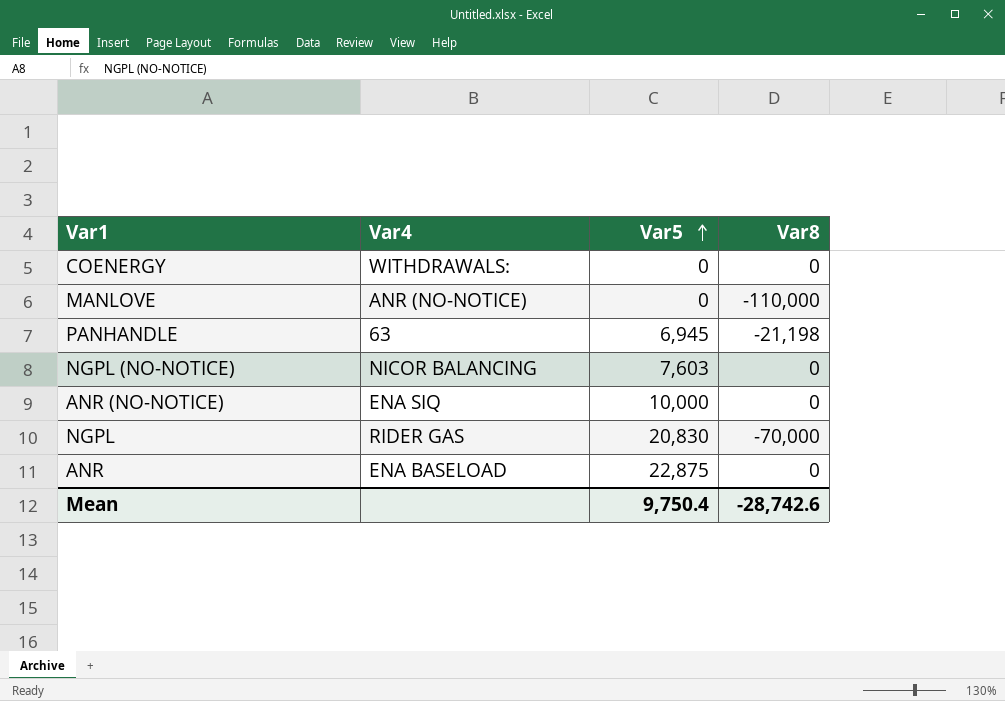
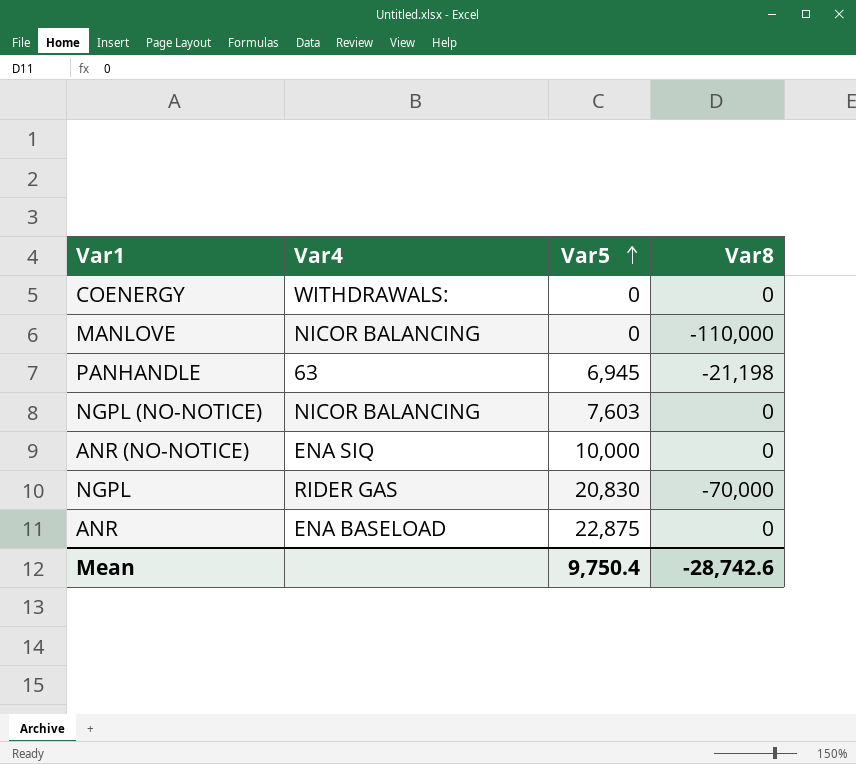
MANLOVE | Var4: ANR (NO-NOTICE) -> NICOR BALANCING

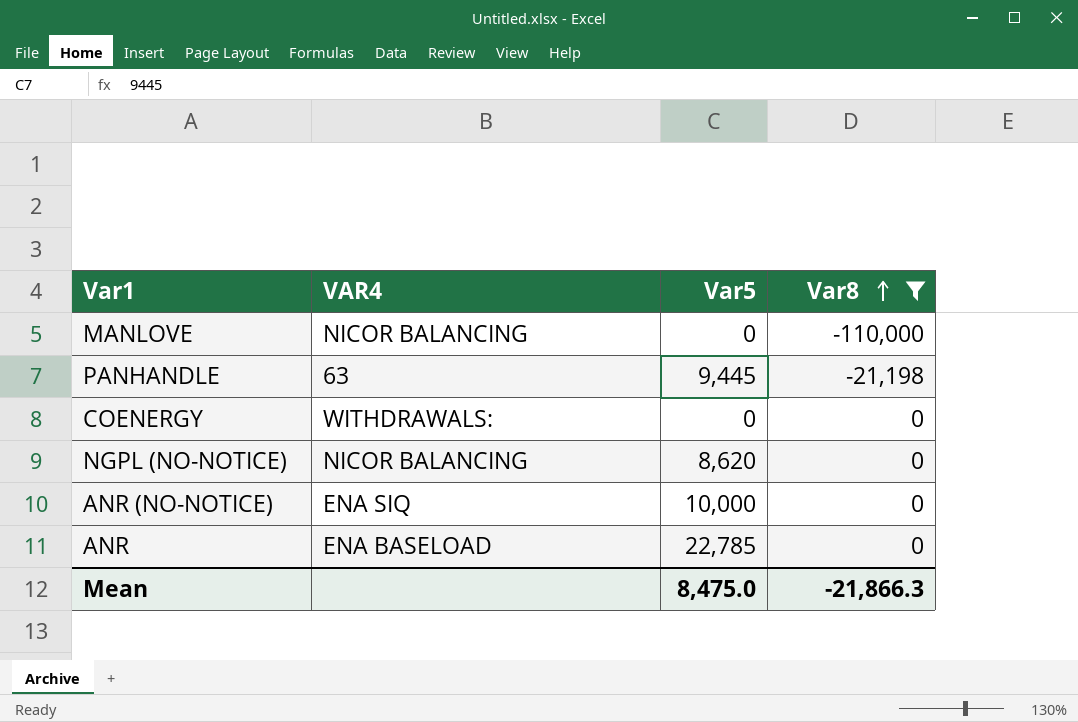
filter: none -> Var8 != -70,000
row order: Var5 ascending -> Var8 ascending
column name: Var4 -> VAR4
PANHANDLE | Var5: 6,945 -> 9,445
NGPL (NO-NOTICE) | Var5: 7,603 -> 8,620
ANR | Var5: 22,875 -> 22,785
Mean | Var5: 9,750.4 -> 8,475.0
Mean | Var8: -28,742.6 -> -21,866.3

